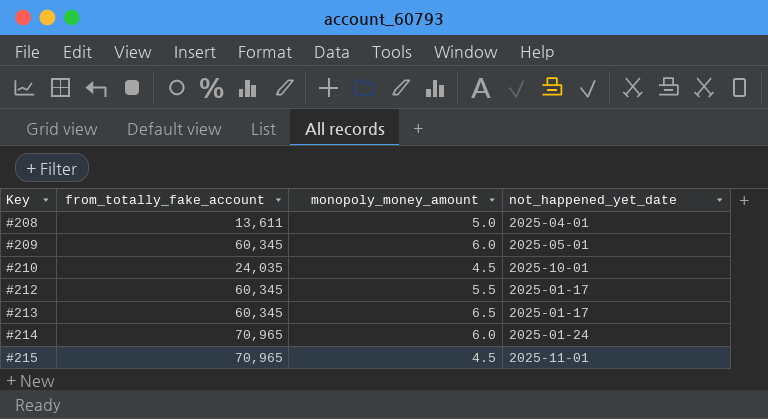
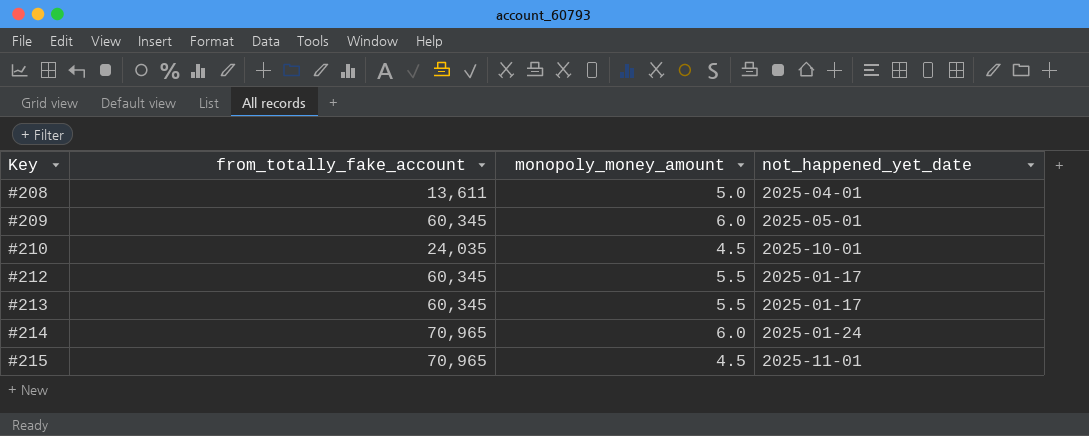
#213 | monopoly_money_amount: 6.5 -> 5.5

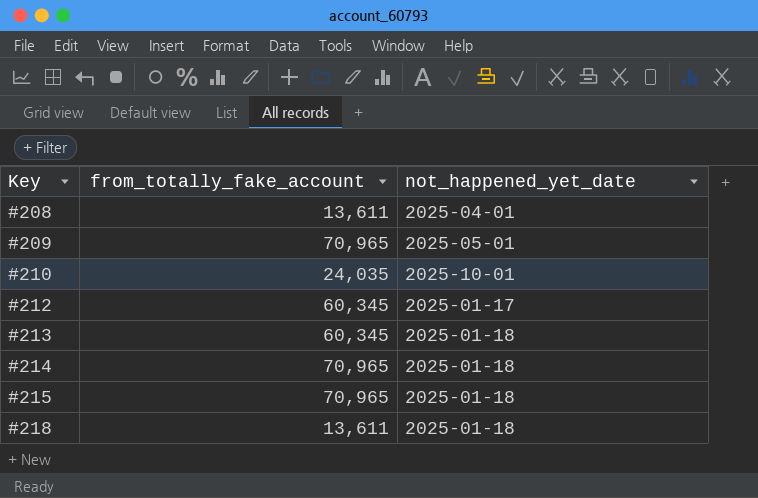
column monopoly_money_amount | position: 3 -> none
#209 | from_totally_fake_account: 60,345 -> 70,965
#213 | not_happened_yet_date: 2025-01-17 -> 2025-01-18
#214 | not_happened_yet_date: 2025-01-24 -> 2025-01-18
#215 | not_happened_yet_date: 2025-11-01 -> 2025-01-18
row #218: none -> 13,611 | 2025-01-18

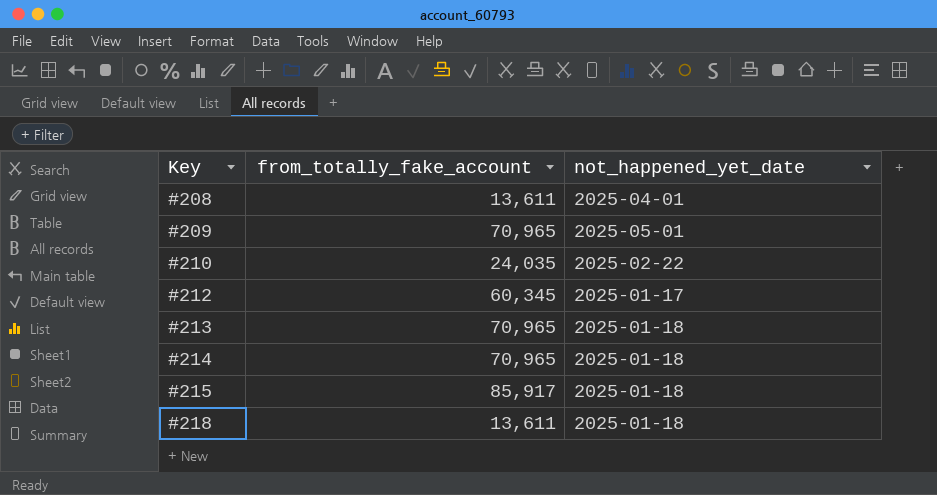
#210 | not_happened_yet_date: 2025-10-01 -> 2025-02-22
#213 | from_totally_fake_account: 60,345 -> 70,965
#215 | from_totally_fake_account: 70,965 -> 85,917

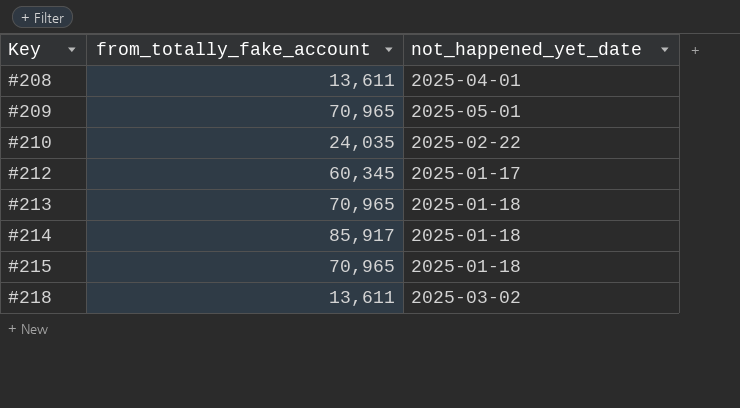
#214 | from_totally_fake_account: 70,965 -> 85,917
#215 | from_totally_fake_account: 85,917 -> 70,965
#218 | not_happened_yet_date: 2025-01-18 -> 2025-03-02

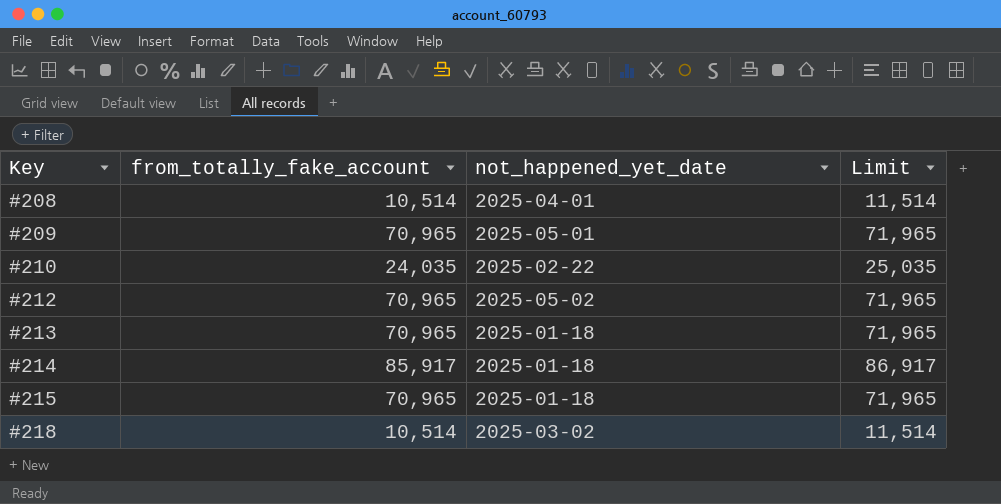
column Limit | formula: none -> [from_totally_fake_account] + 1000
#208 | from_totally_fake_account: 13,611 -> 10,514
#212 | from_totally_fake_account: 60,345 -> 70,965
#212 | not_happened_yet_date: 2025-01-17 -> 2025-05-02
#218 | from_totally_fake_account: 13,611 -> 10,514

